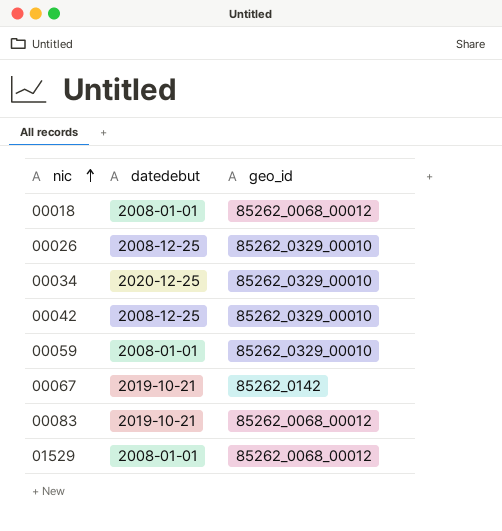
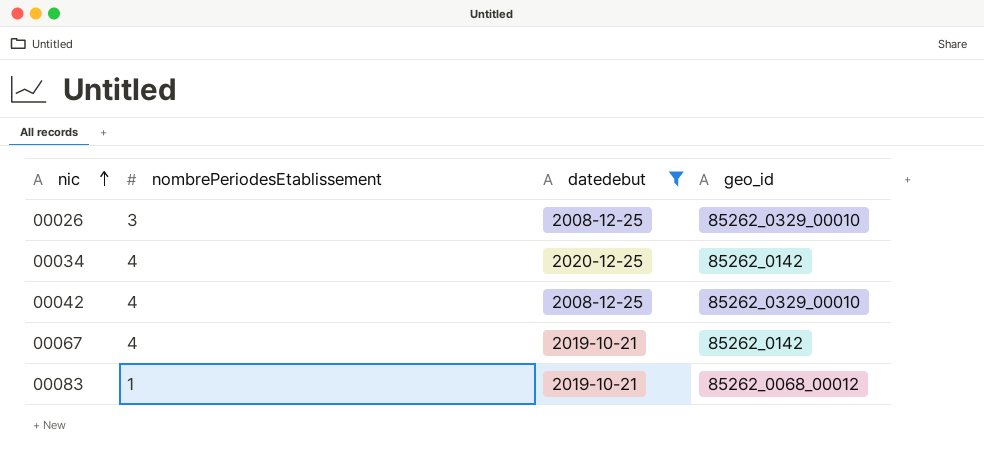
filter: none -> datedebut != 2008-01-01
column nombrePeriodesEtablissement | position: none -> 2
00034 | geo_id: 85262_0329_00010 -> 85262_0142

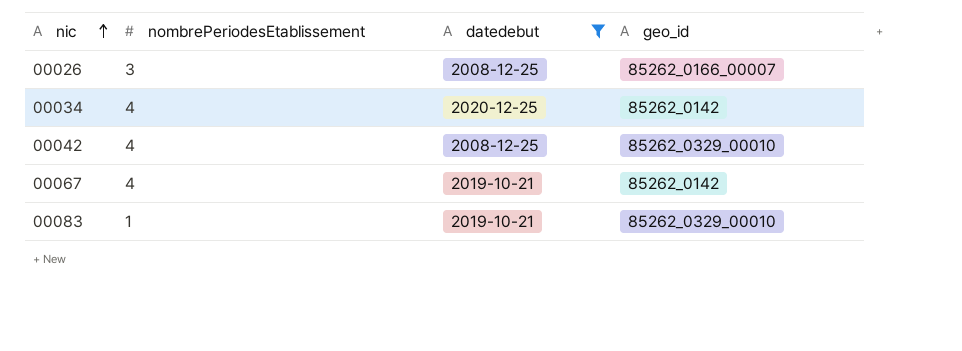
00026 | geo_id: 85262_0329_00010 -> 85262_0166_00007
00083 | geo_id: 85262_0068_00012 -> 85262_0329_00010

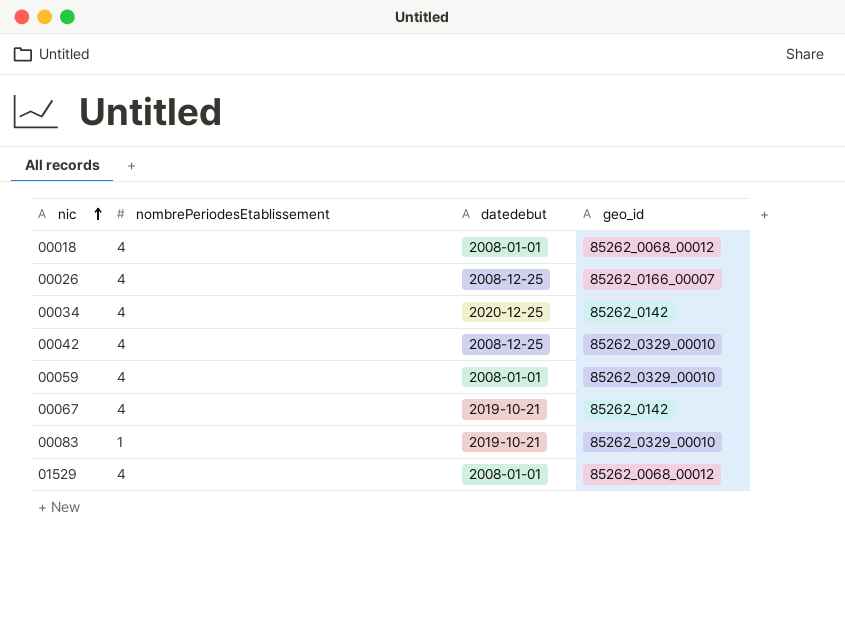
filter: datedebut != 2008-01-01 -> none
00026 | nombrePeriodesEtablissement: 3 -> 4

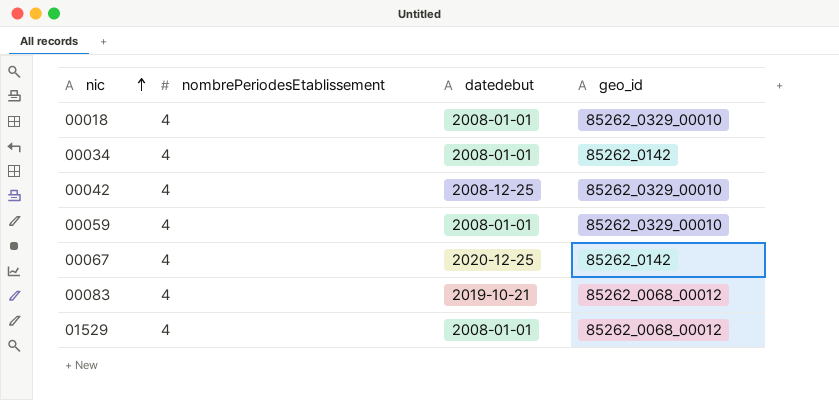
row 00026: 4 | 2008-12-25 | 85262_0166_00007 -> none
00018 | geo_id: 85262_0068_00012 -> 85262_0329_00010
00034 | datedebut: 2020-12-25 -> 2008-01-01
00067 | datedebut: 2019-10-21 -> 2020-12-25
00083 | nombrePeriodesEtablissement: 1 -> 4
00083 | geo_id: 85262_0329_00010 -> 85262_0068_00012

